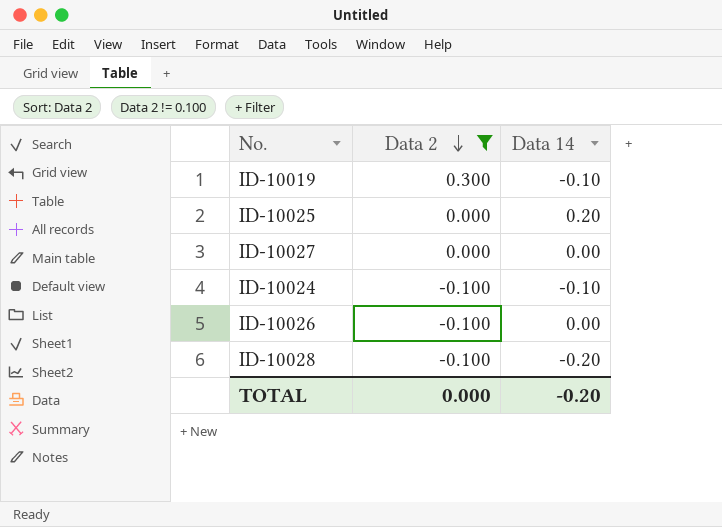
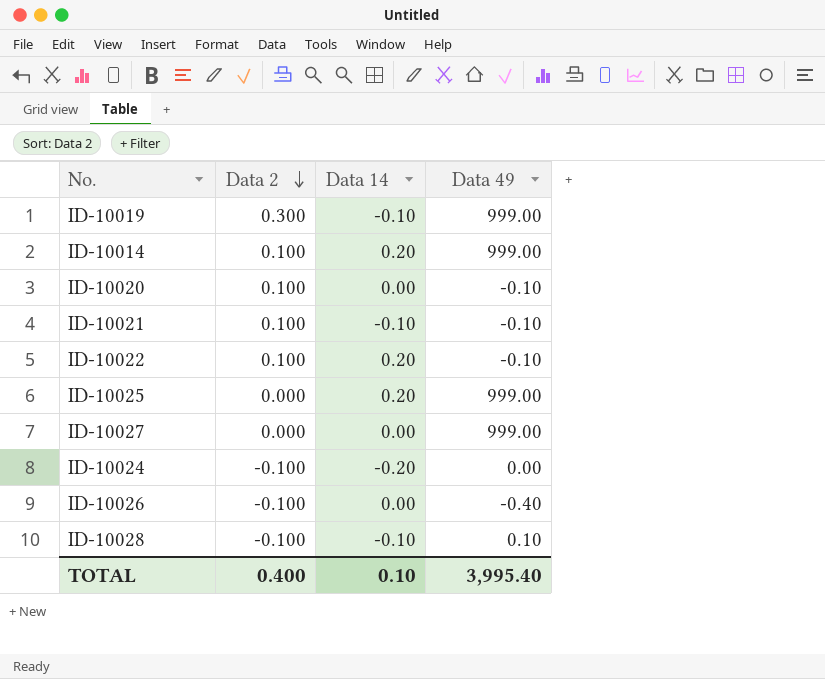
filter: Data 2 != 0.100 -> none
column Data 49 | position: none -> 4
ID-10024 | Data 14: -0.10 -> -0.20
ID-10028 | Data 14: -0.20 -> -0.10
TOTAL | Data 2: 0.000 -> 0.400
TOTAL | Data 14: -0.20 -> 0.10

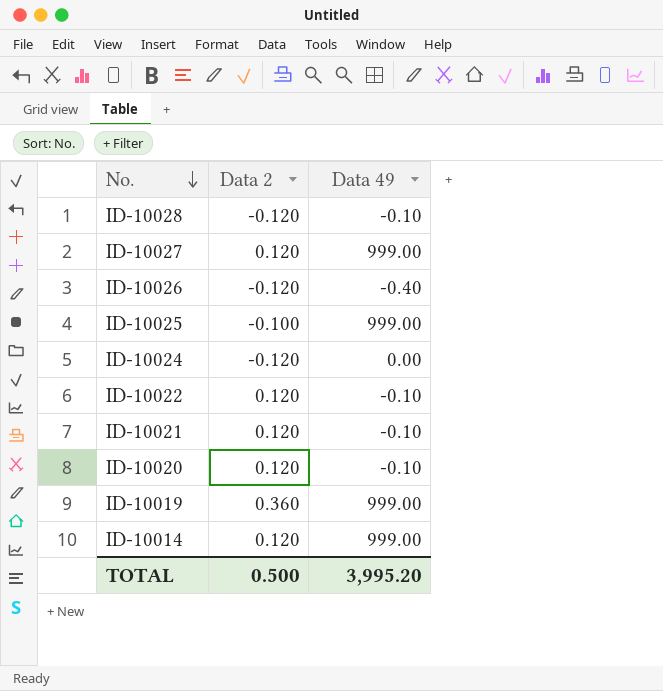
row order: Data 2 descending -> No. descending
column Data 14 | position: 3 -> none
ID-10028 | Data 2: -0.100 -> -0.120
ID-10028 | Data 49: 0.10 -> -0.10
ID-10027 | Data 2: 0.000 -> 0.120
ID-10026 | Data 2: -0.100 -> -0.120
ID-10025 | Data 2: 0.000 -> -0.100
ID-10024 | Data 2: -0.100 -> -0.120
ID-10022 | Data 2: 0.100 -> 0.120
ID-10021 | Data 2: 0.100 -> 0.120
ID-10020 | Data 2: 0.100 -> 0.120
ID-10019 | Data 2: 0.300 -> 0.360
ID-10014 | Data 2: 0.100 -> 0.120
TOTAL | Data 2: 0.400 -> 0.500
TOTAL | Data 49: 3,995.40 -> 3,995.20

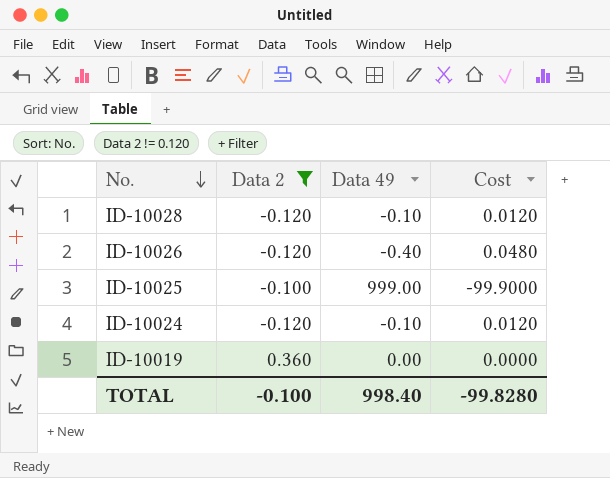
filter: none -> Data 2 != 0.120
column Cost | formula: none -> [Data 2] * [Data 49]
ID-10024 | Data 49: 0.00 -> -0.10
ID-10019 | Data 49: 999.00 -> 0.00
TOTAL | Data 2: 0.500 -> -0.100
TOTAL | Data 49: 3,995.20 -> 998.40

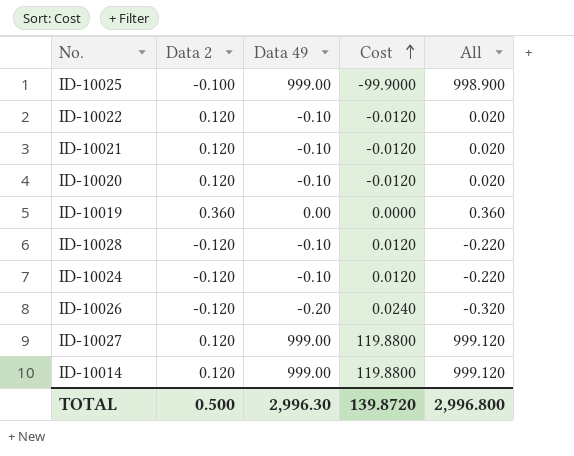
filter: Data 2 != 0.120 -> none
row order: No. descending -> Cost ascending
column All | formula: none -> [Data 2] + [Data 49]
ID-10026 | Data 49: -0.40 -> -0.20
ID-10026 | Cost: 0.0480 -> 0.0240
TOTAL | Data 2: -0.100 -> 0.500
TOTAL | Data 49: 998.40 -> 2,996.30
TOTAL | Cost: -99.8280 -> 139.8720

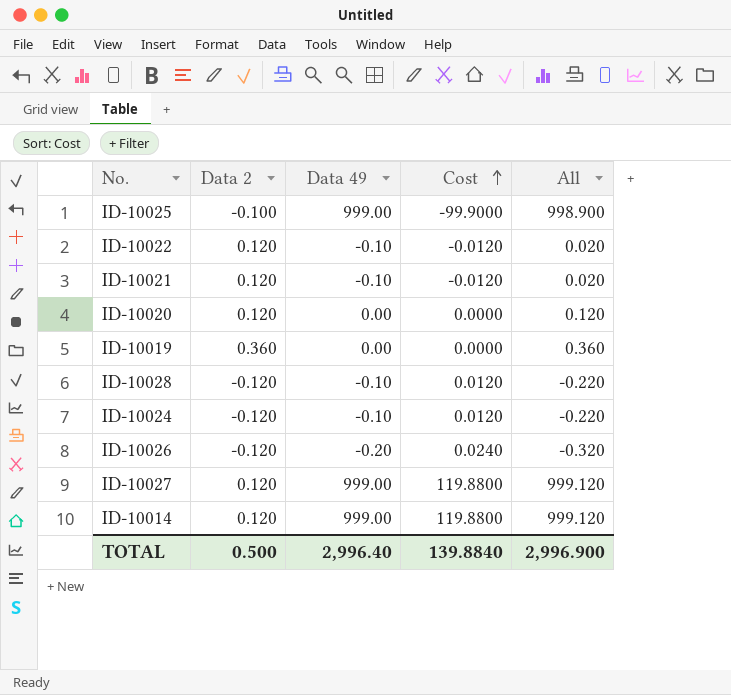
ID-10020 | Data 49: -0.10 -> 0.00
ID-10020 | Cost: -0.0120 -> 0.0000
ID-10020 | All: 0.020 -> 0.120
TOTAL | Data 49: 2,996.30 -> 2,996.40
TOTAL | Cost: 139.8720 -> 139.8840
TOTAL | All: 2,996.800 -> 2,996.900

